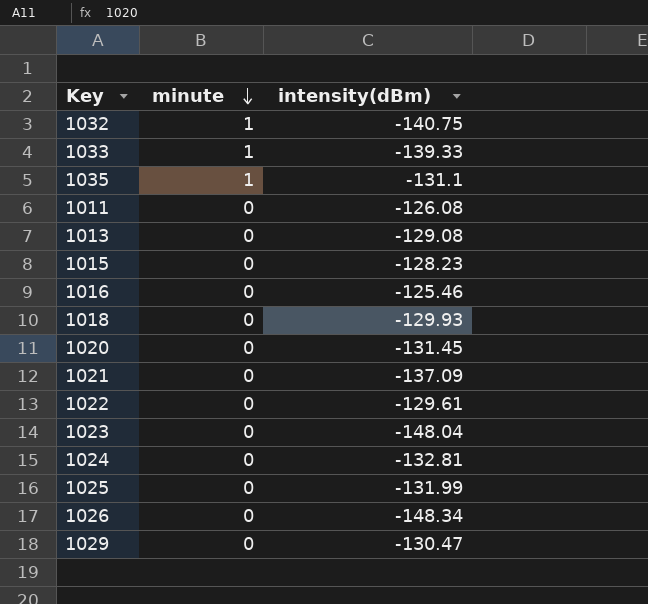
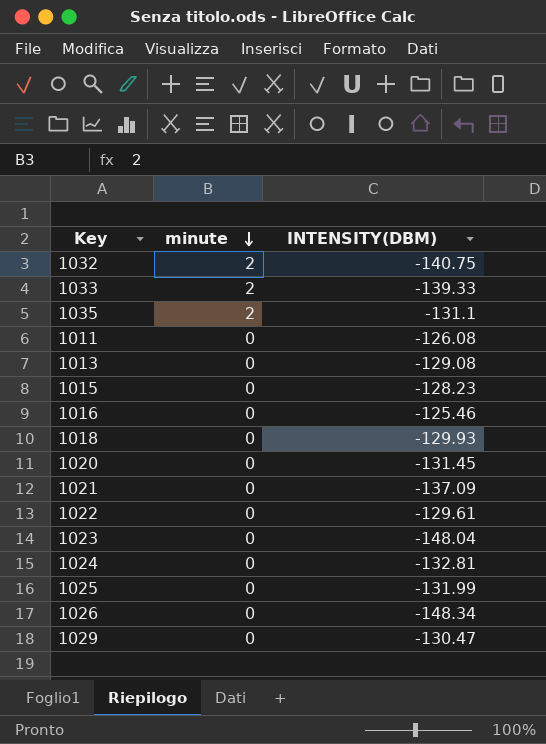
column name: intensity(dBm) -> INTENSITY(DBM)
1032 | minute: 1 -> 2
1033 | minute: 1 -> 2
1035 | minute: 1 -> 2

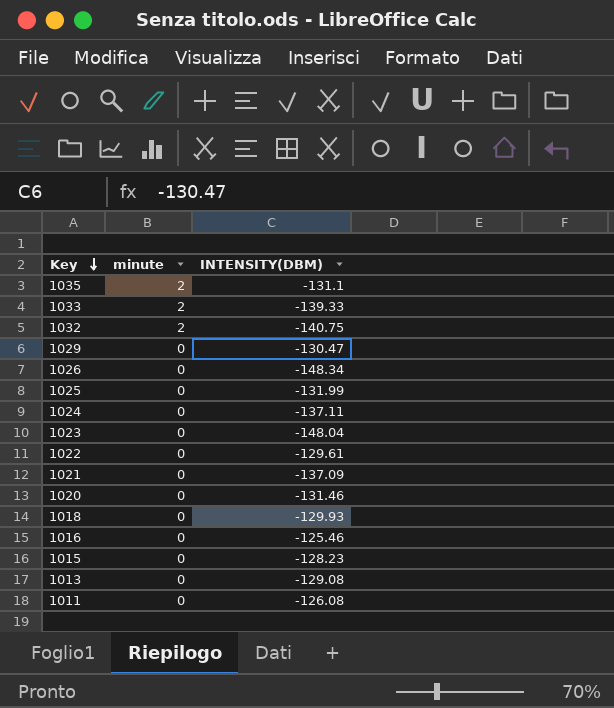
row order: minute descending -> Key descending
1024 | INTENSITY(DBM): -132.81 -> -137.11
1020 | INTENSITY(DBM): -131.45 -> -131.46

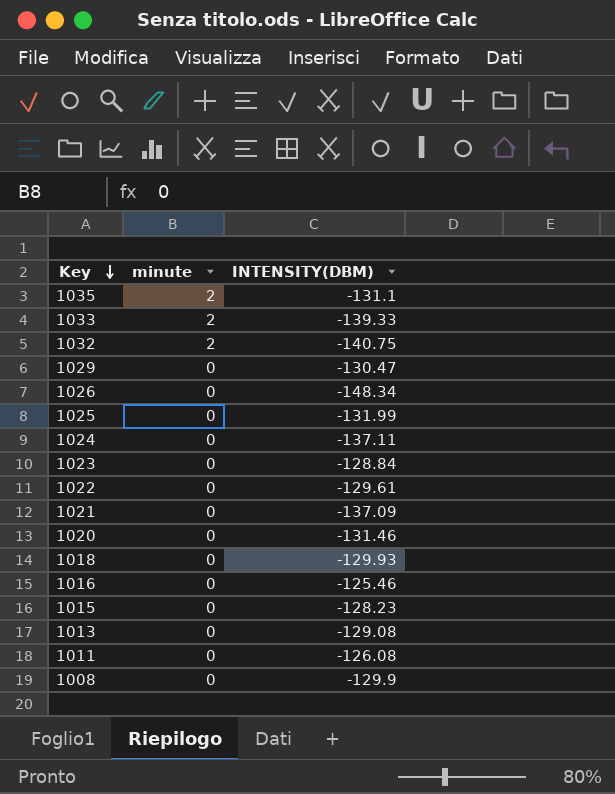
1023 | INTENSITY(DBM): -148.04 -> -128.84
row 1008: none -> 0 | -129.9

